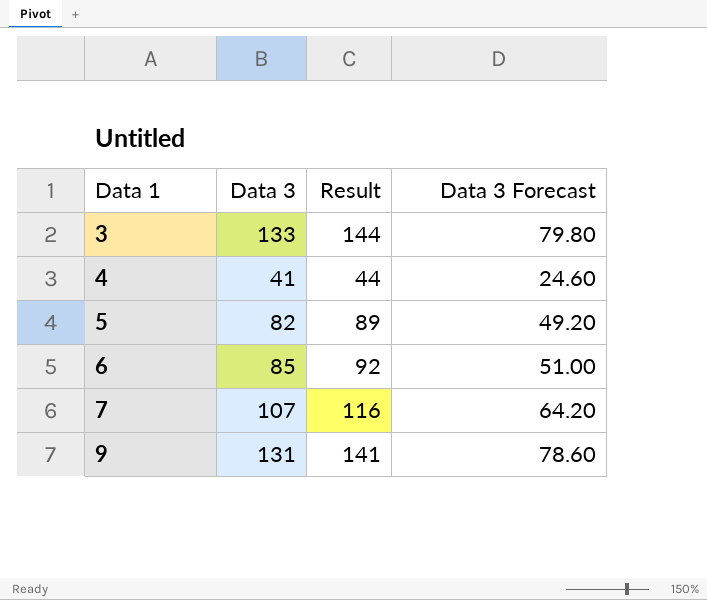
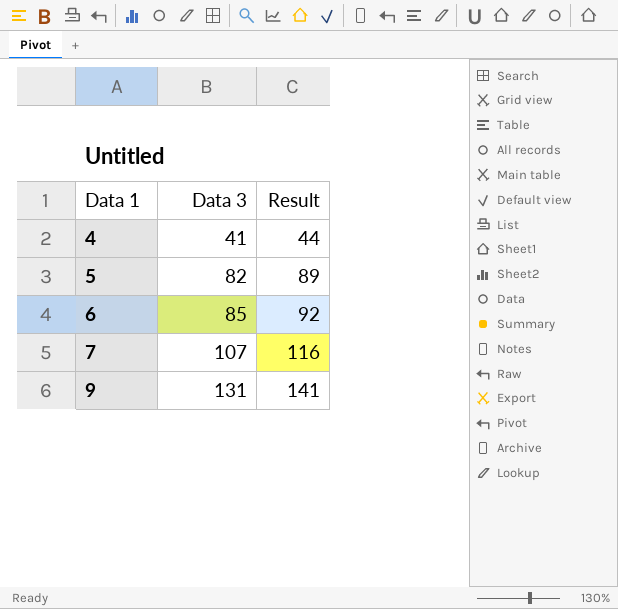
column Data 3 Forecast | formula: [Data 3] * 0.6 -> none
row 3: 133 | 144 | 79.80 -> none

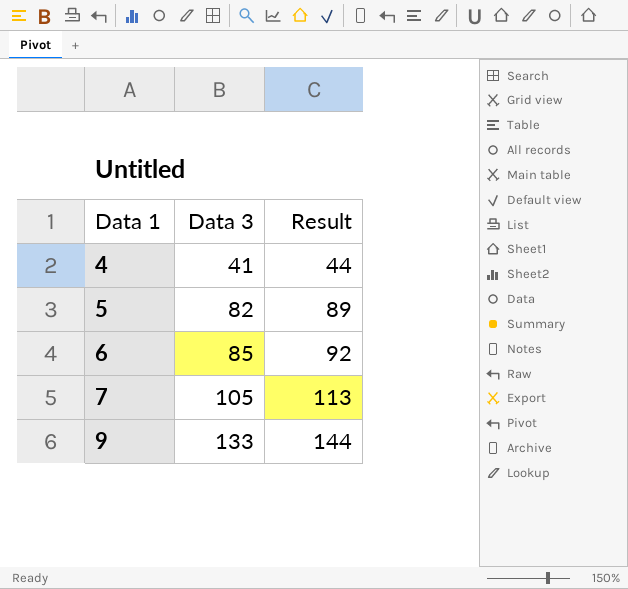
7 | Data 3: 107 -> 105
7 | Result: 116 -> 113
9 | Data 3: 131 -> 133
9 | Result: 141 -> 144

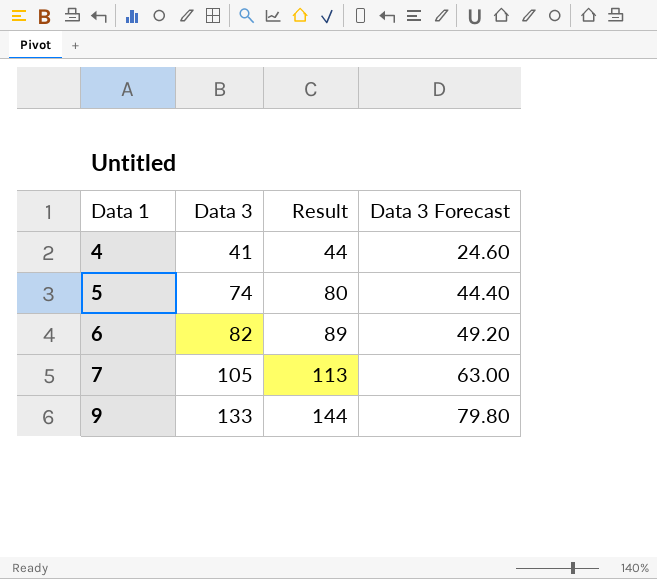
column Data 3 Forecast | formula: none -> [Data 3] * 0.6
5 | Data 3: 82 -> 74
5 | Result: 89 -> 80
6 | Data 3: 85 -> 82
6 | Result: 92 -> 89

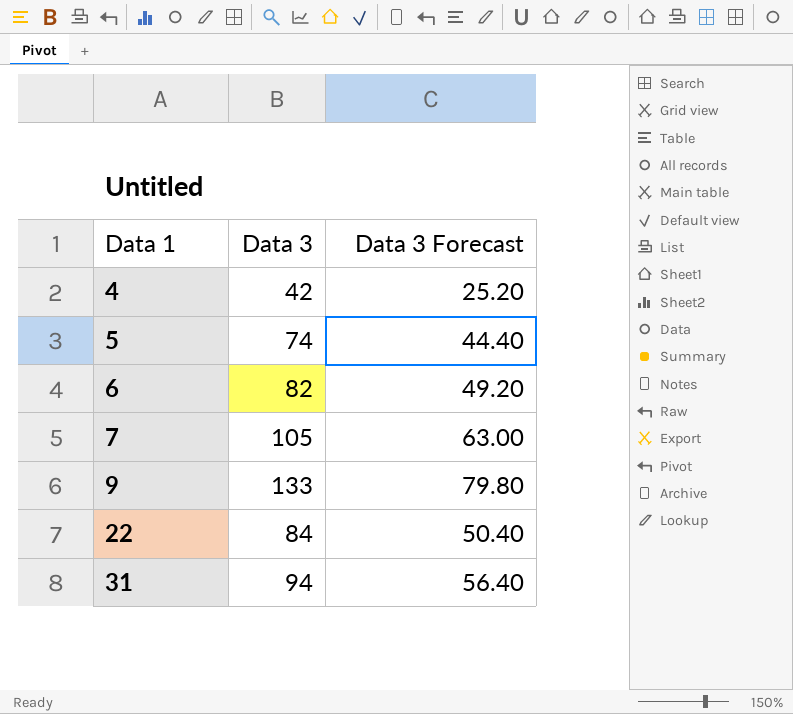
column Result | formula: [Data 3] * 1.08 -> none
4 | Data 3: 41 -> 42
4 | Data 3 Forecast: 24.60 -> 25.20
row 22: none -> 84 | 50.40
row 31: none -> 94 | 56.40

